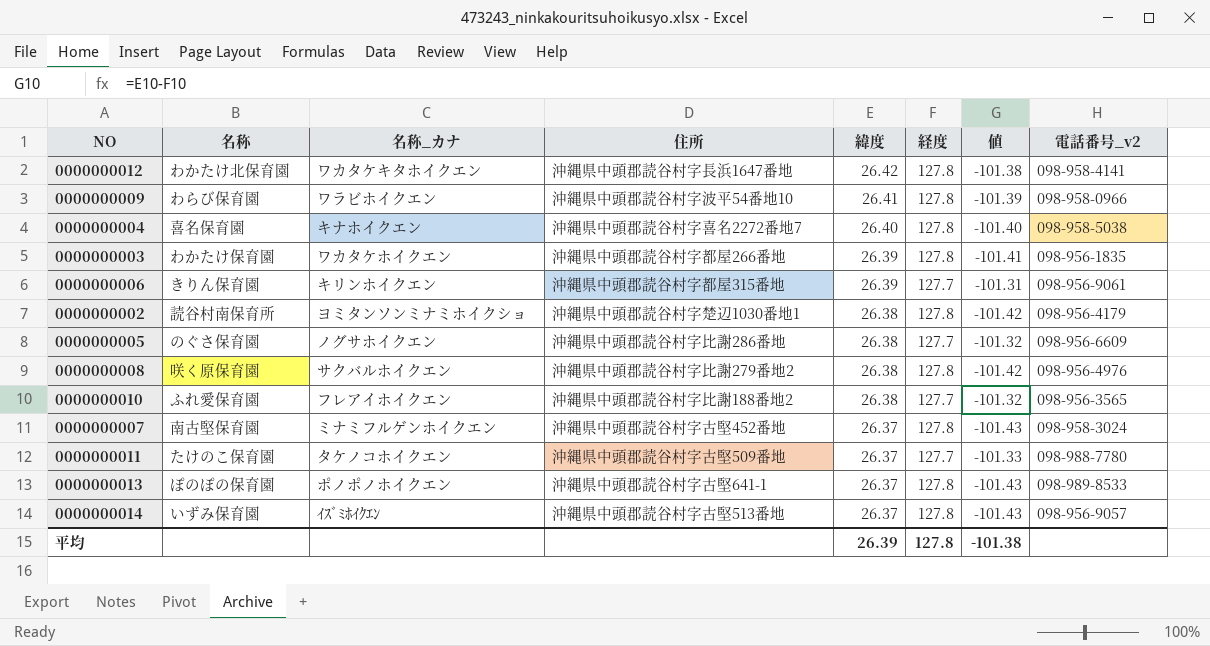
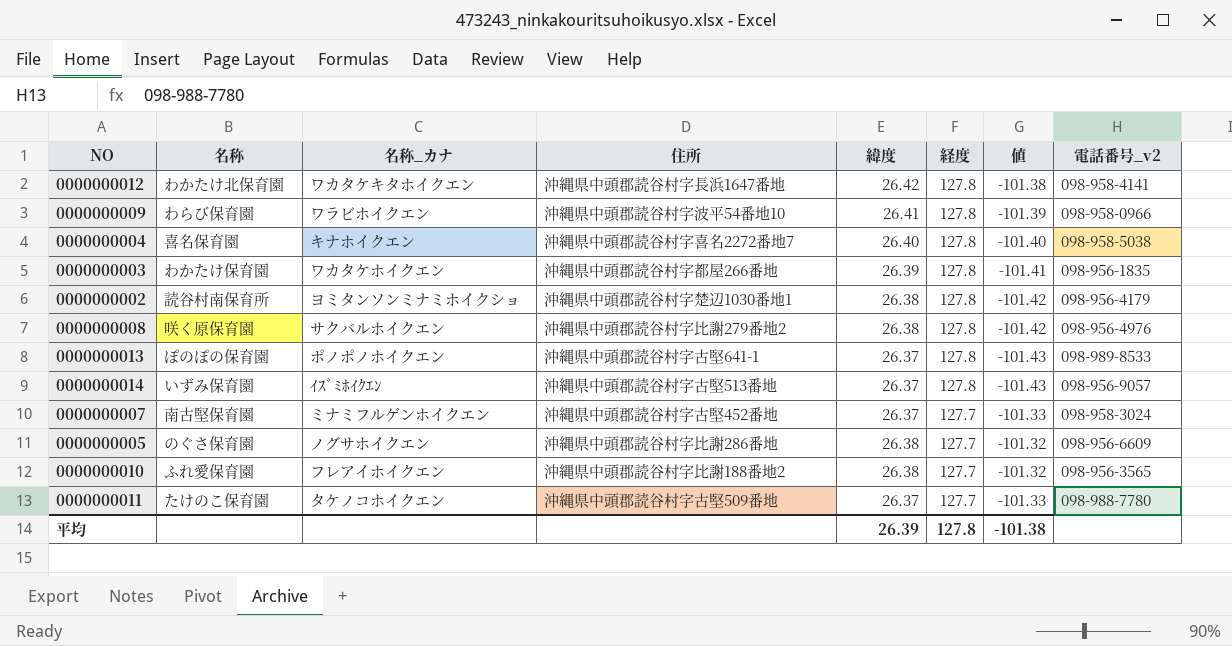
row order: 緯度 descending -> 経度 descending
row 0000000006: きりん保育園 | キリンホイクエン | 沖縄県中頭郡読谷村字都屋315番地 | 26.39 | 127.7 | -101.31 | 098-956-9061 -> none
0000000007 | 経度: 127.8 -> 127.7
0000000007 | 値: -101.43 -> -101.33

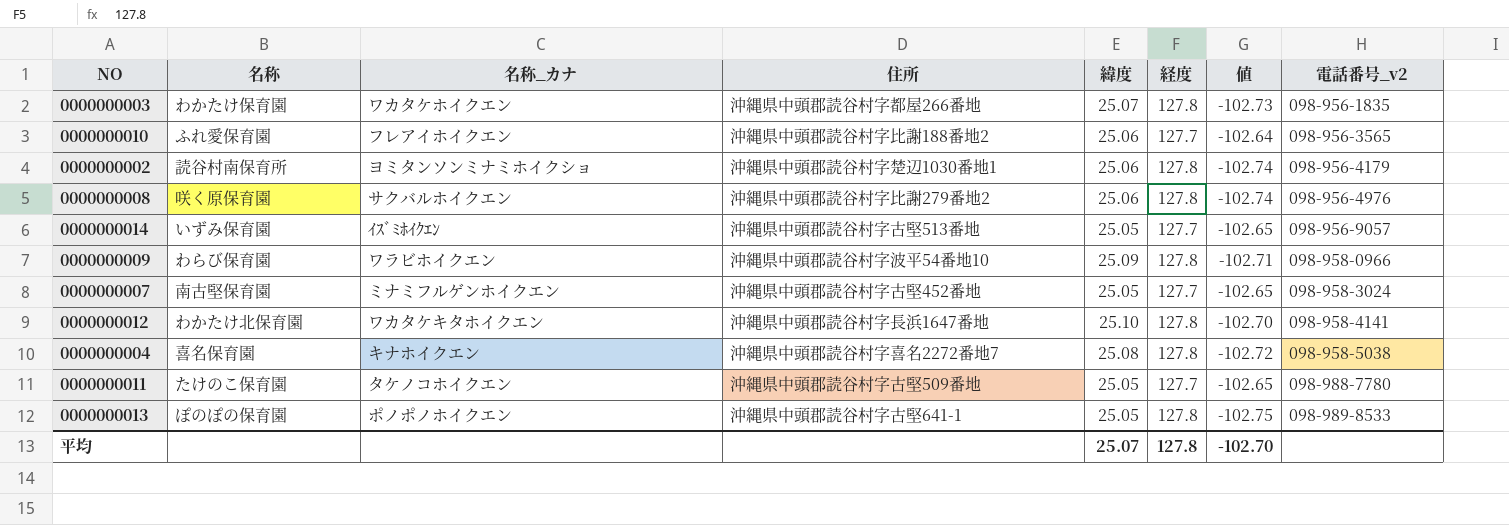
row order: 経度 descending -> 電話番号_v2 ascending
row 0000000005: のぐさ保育園 | ノグサホイクエン | 沖縄県中頭郡読谷村字比謝286番地 | 26.38 | 127.7 | -101.32 | 098-956-6609 -> none
0000000003 | 緯度: 26.39 -> 25.07
0000000003 | 値: -101.41 -> -102.73
0000000010 | 緯度: 26.38 -> 25.06
0000000010 | 値: -101.32 -> -102.64
0000000002 | 緯度: 26.38 -> 25.06
0000000002 | 値: -101.42 -> -102.74
0000000008 | 緯度: 26.38 -> 25.06
0000000008 | 値: -101.42 -> -102.74
0000000014 | 緯度: 26.37 -> 25.05
0000000014 | 経度: 127.8 -> 127.7
0000000014 | 値: -101.43 -> -102.65
0000000009 | 緯度: 26.41 -> 25.09
0000000009 | 値: -101.39 -> -102.71
0000000007 | 緯度: 26.37 -> 25.05
0000000007 | 値: -101.33 -> -102.65
0000000012 | 緯度: 26.42 -> 25.10
0000000012 | 値: -101.38 -> -102.70
0000000004 | 緯度: 26.40 -> 25.08
0000000004 | 値: -101.40 -> -102.72
0000000011 | 緯度: 26.37 -> 25.05
0000000011 | 値: -101.33 -> -102.65
0000000013 | 緯度: 26.37 -> 25.05
0000000013 | 値: -101.43 -> -102.75
平均 | 緯度: 26.39 -> 25.07
平均 | 値: -101.38 -> -102.70

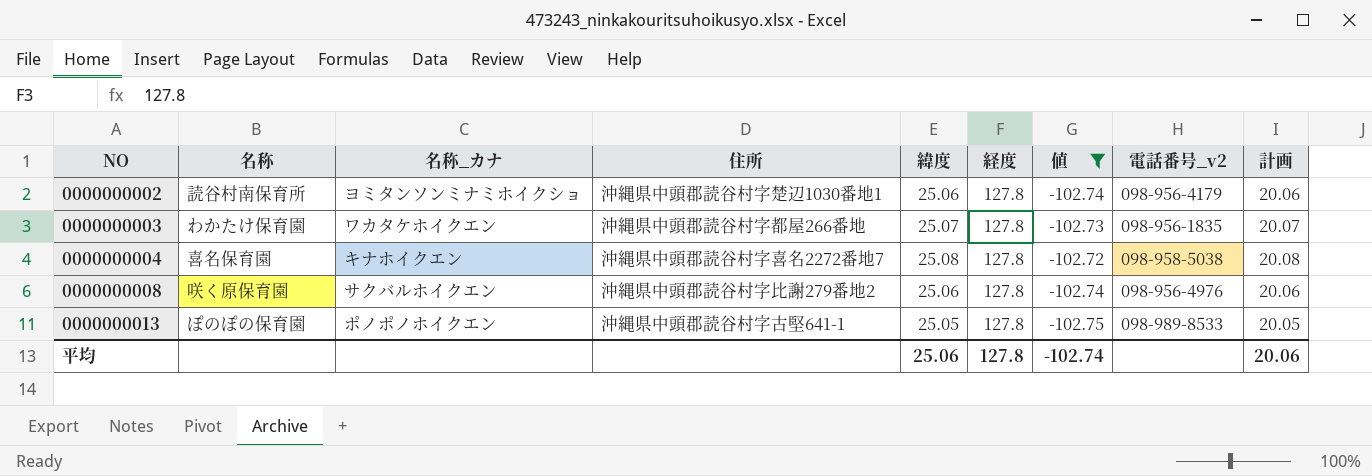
filter: none -> 値 <= -102.72
row order: 電話番号_v2 ascending -> NO ascending
column 計画 | formula: none -> [緯度] - 5
平均 | 緯度: 25.07 -> 25.06
平均 | 値: -102.70 -> -102.74

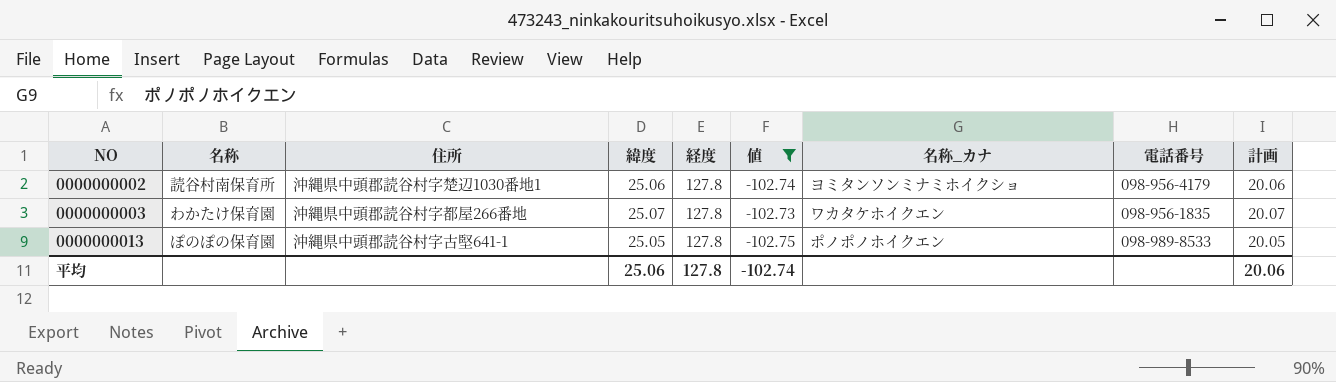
column 名称_カナ | position: 3 -> 7
column name: 電話番号_v2 -> 電話番号
row 0000000004: 喜名保育園 | キナホイクエン | 沖縄県中頭郡読谷村字喜名2272番地7 | 25.08 | 127.8 | -102.72 | 098-958-5038 | 20.08 -> none
row 0000000008: 咲く原保育園 | サクバルホイクエン | 沖縄県中頭郡読谷村字比謝279番地2 | 25.06 | 127.8 | -102.74 | 098-956-4976 | 20.06 -> none

